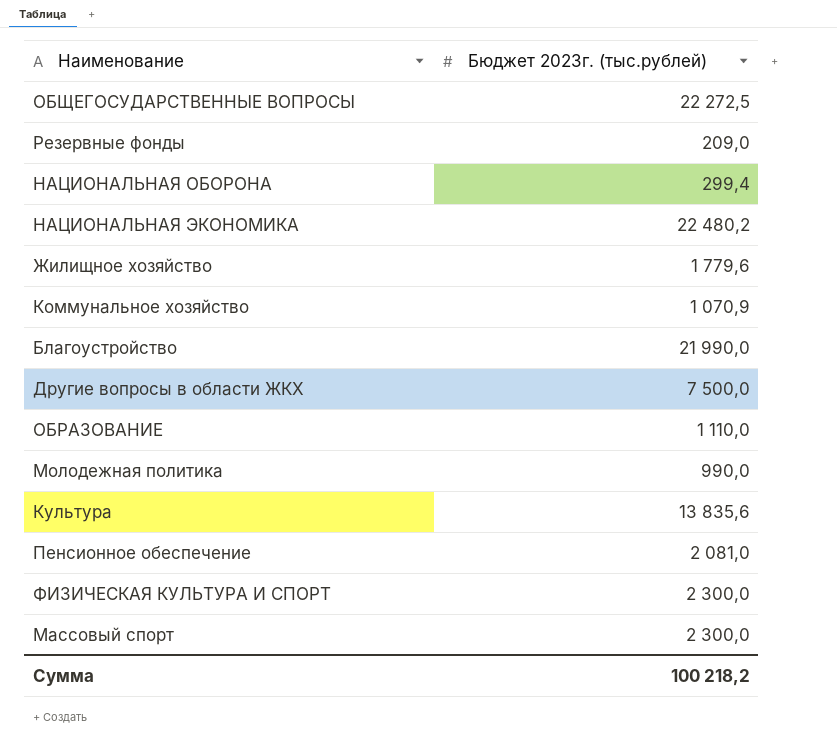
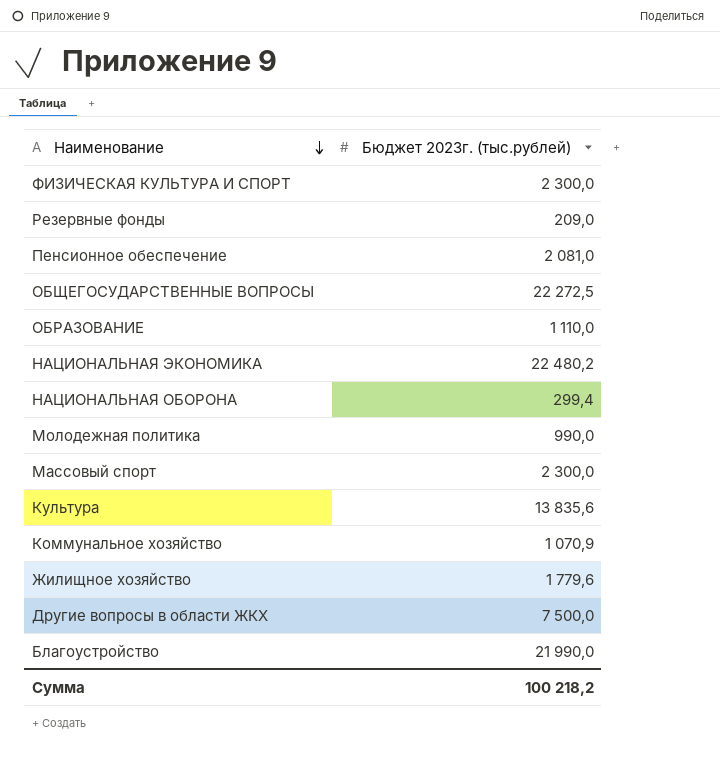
row order: none -> Наименование descending

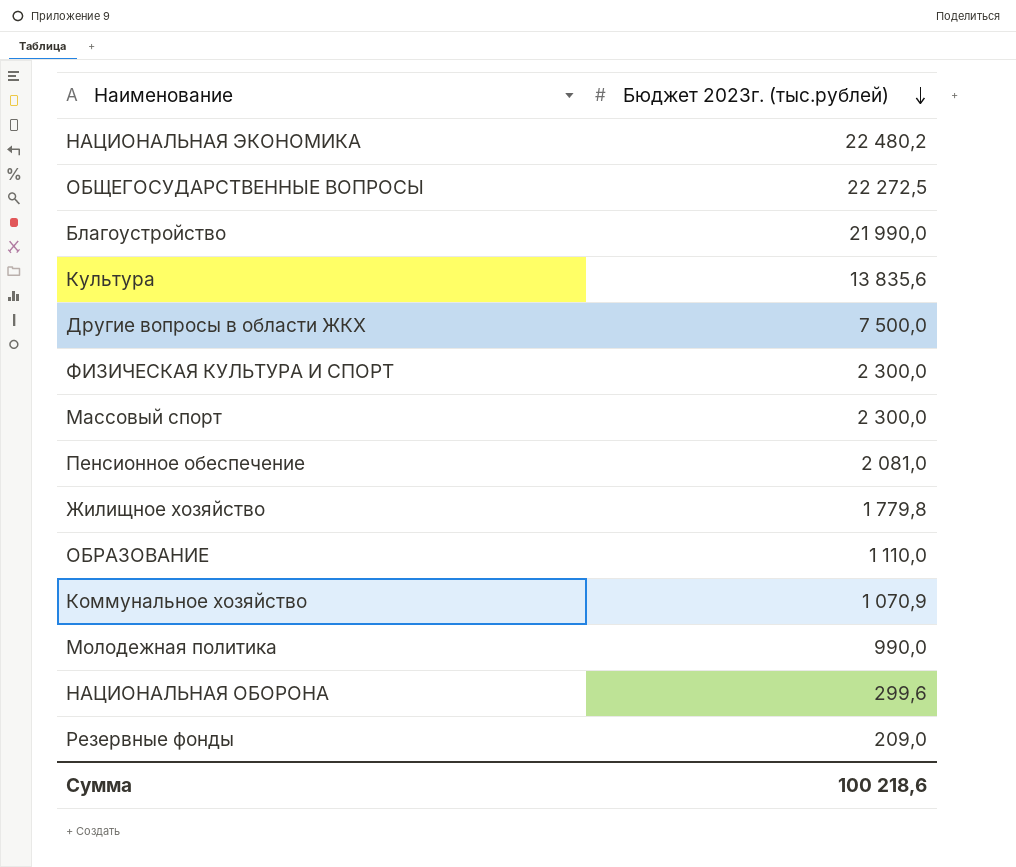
row order: Наименование descending -> Бюджет 2023г. (тыс.рублей) descending
Жилищное хозяйство | Бюджет 2023г. (тыс.рублей): 1 779,6 -> 1 779,8
НАЦИОНАЛЬНАЯ ОБОРОНА | Бюджет 2023г. (тыс.рублей): 299,4 -> 299,6
Сумма | Бюджет 2023г. (тыс.рублей): 100 218,2 -> 100 218,6

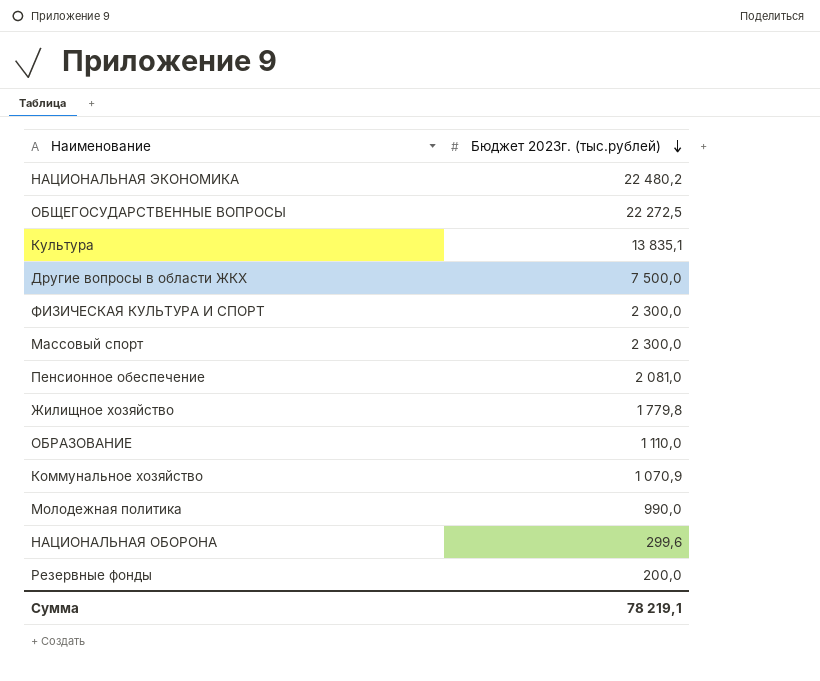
row Благоустройство: 21 990,0 -> none
Культура | Бюджет 2023г. (тыс.рублей): 13 835,6 -> 13 835,1
Резервные фонды | Бюджет 2023г. (тыс.рублей): 209,0 -> 200,0
Сумма | Бюджет 2023г. (тыс.рублей): 100 218,6 -> 78 219,1

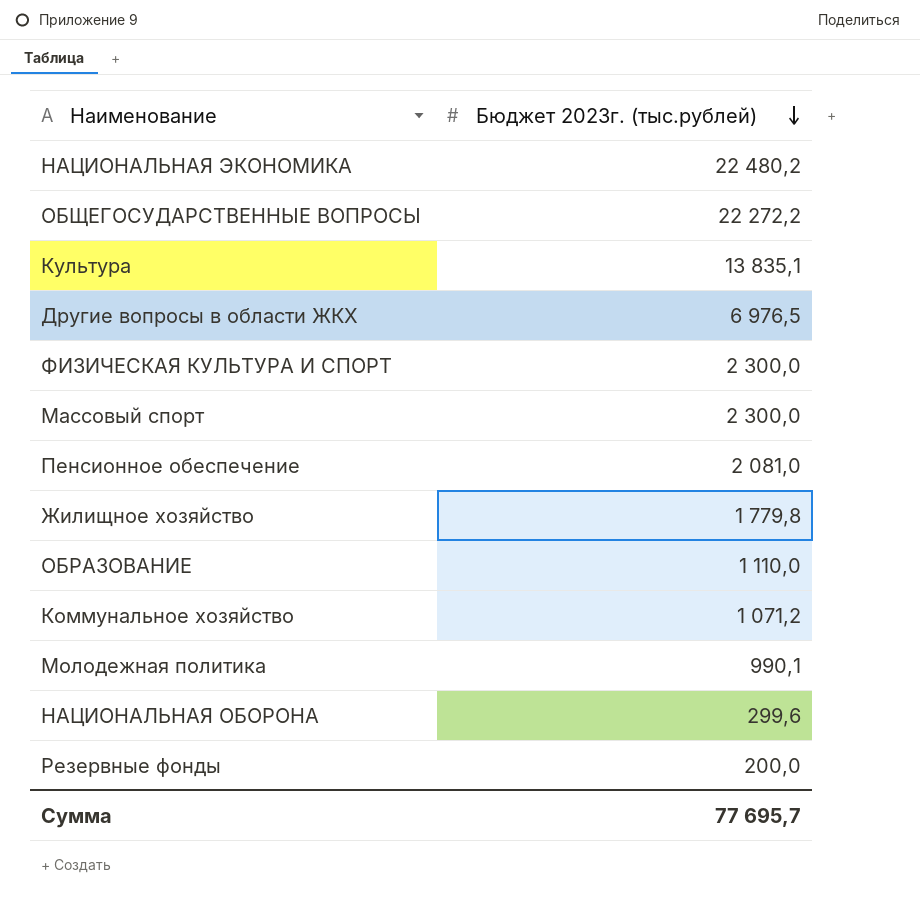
ОБЩЕГОСУДАРСТВЕННЫЕ ВОПРОСЫ | Бюджет 2023г. (тыс.рублей): 22 272,5 -> 22 272,2
Другие вопросы в области ЖКХ | Бюджет 2023г. (тыс.рублей): 7 500,0 -> 6 976,5
Коммунальное хозяйство | Бюджет 2023г. (тыс.рублей): 1 070,9 -> 1 071,2
Молодежная политика | Бюджет 2023г. (тыс.рублей): 990,0 -> 990,1
Сумма | Бюджет 2023г. (тыс.рублей): 78 219,1 -> 77 695,7

